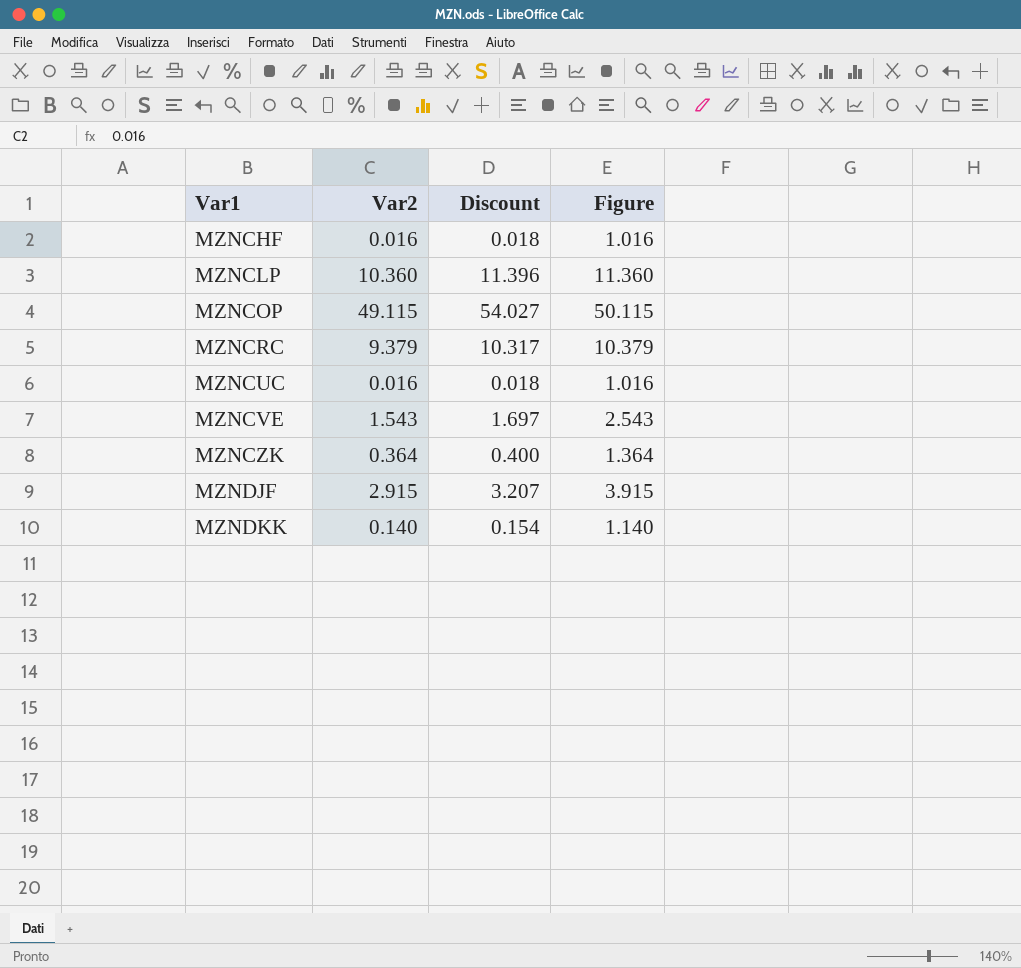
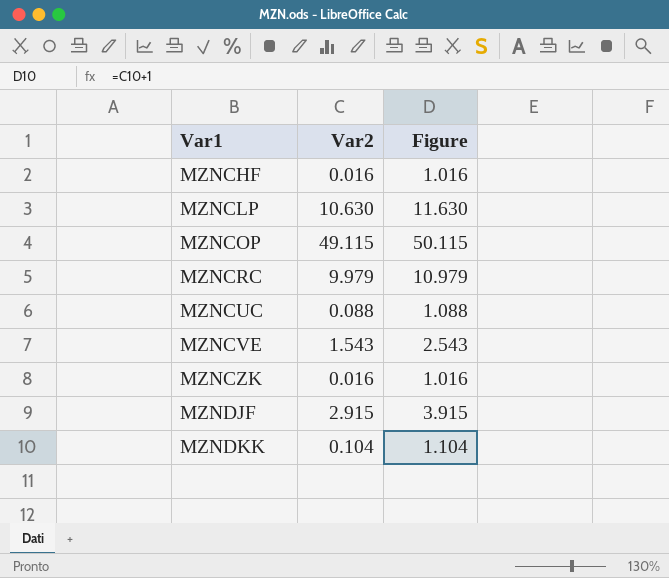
column Discount | formula: [Var2] * 1.1 -> none
MZNCLP | Var2: 10.360 -> 10.630
MZNCLP | Figure: 11.360 -> 11.630
MZNCRC | Var2: 9.379 -> 9.979
MZNCRC | Figure: 10.379 -> 10.979
MZNCUC | Var2: 0.016 -> 0.088
MZNCUC | Figure: 1.016 -> 1.088
MZNCZK | Var2: 0.364 -> 0.016
MZNCZK | Figure: 1.364 -> 1.016
MZNDKK | Var2: 0.140 -> 0.104
MZNDKK | Figure: 1.140 -> 1.104

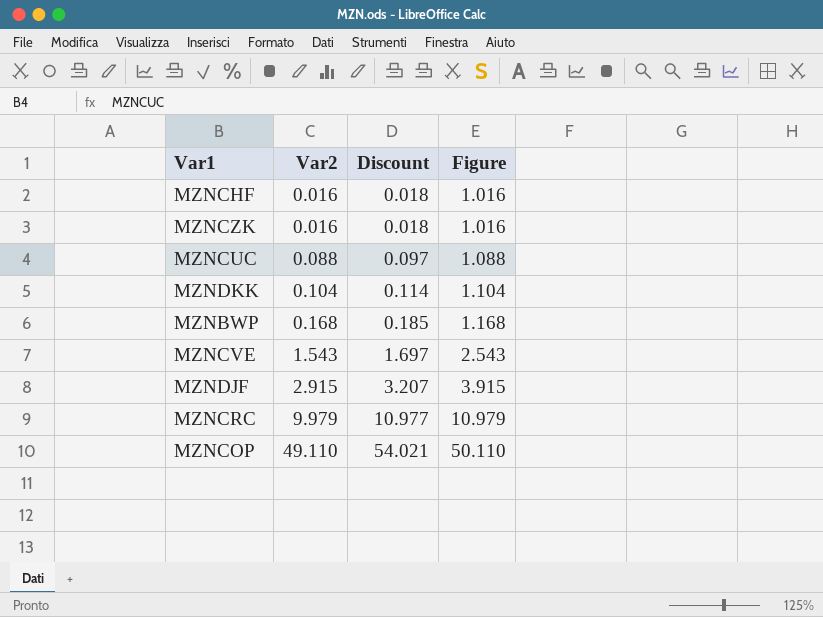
row order: Var1 ascending -> Var2 ascending
column Discount | formula: none -> [Var2] * 1.1
row MZNCLP: 10.630 | 11.630 -> none
row MZNBWP: none -> 0.168 | 0.185 | 1.168
MZNCOP | Var2: 49.115 -> 49.110
MZNCOP | Figure: 50.115 -> 50.110

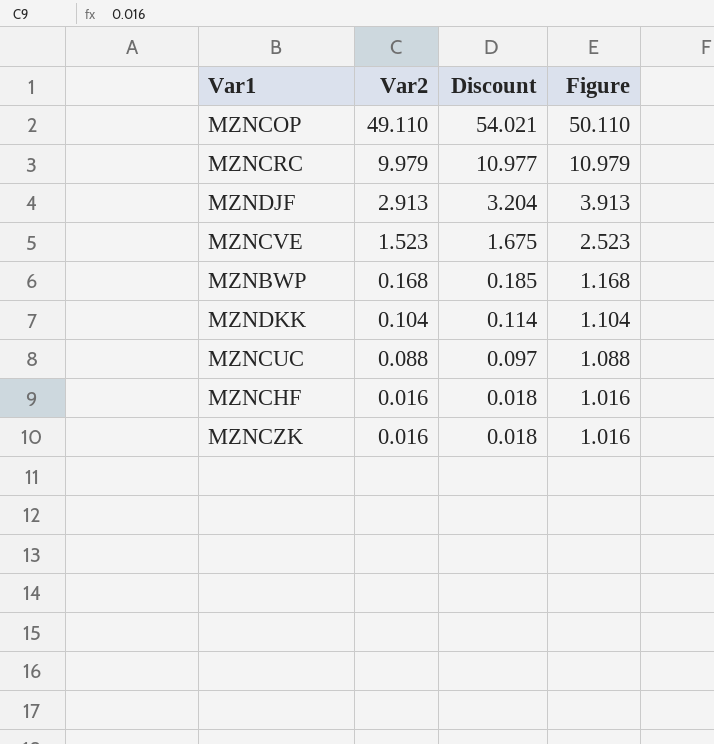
row order: Var2 ascending -> Var2 descending
MZNDJF | Var2: 2.915 -> 2.913
MZNDJF | Discount: 3.207 -> 3.204
MZNDJF | Figure: 3.915 -> 3.913
MZNCVE | Var2: 1.543 -> 1.523
MZNCVE | Discount: 1.697 -> 1.675
MZNCVE | Figure: 2.543 -> 2.523

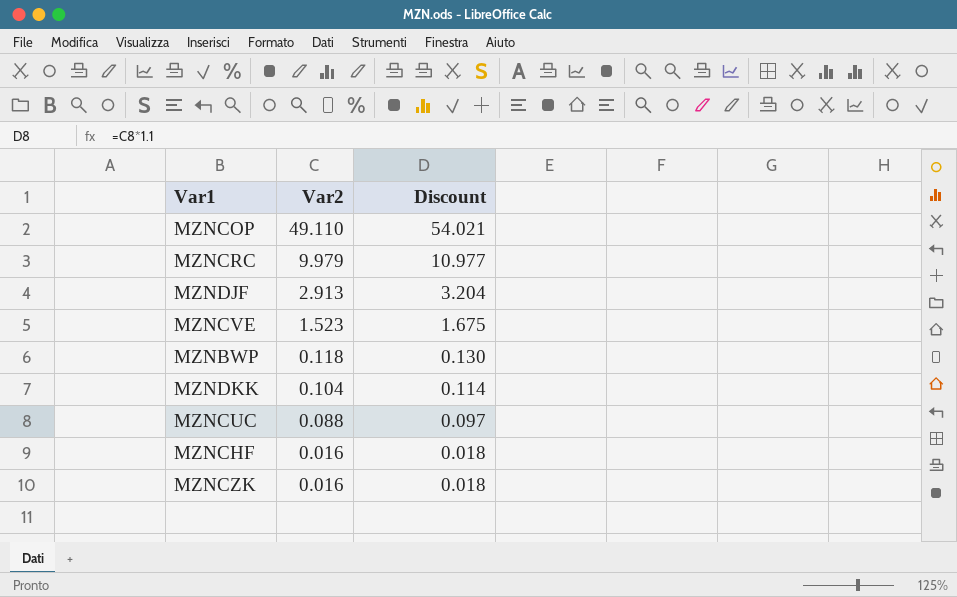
column Figure | formula: [Var2] + 1 -> none
MZNBWP | Var2: 0.168 -> 0.118
MZNBWP | Discount: 0.185 -> 0.130

